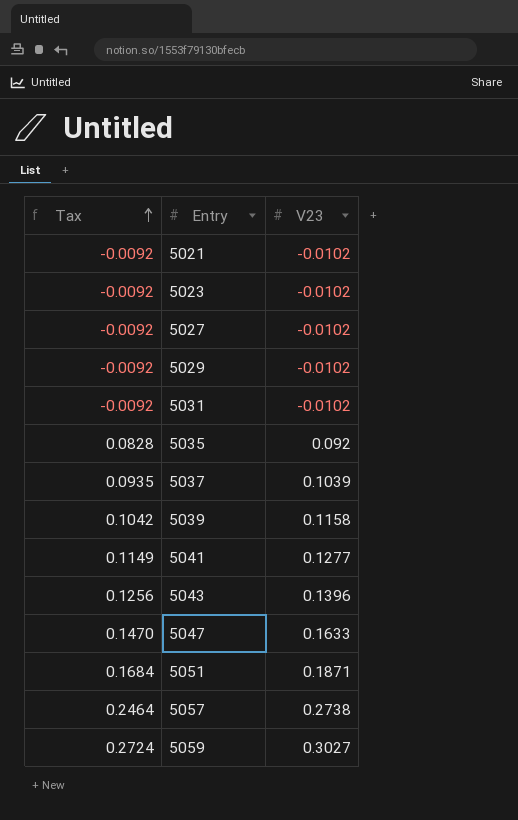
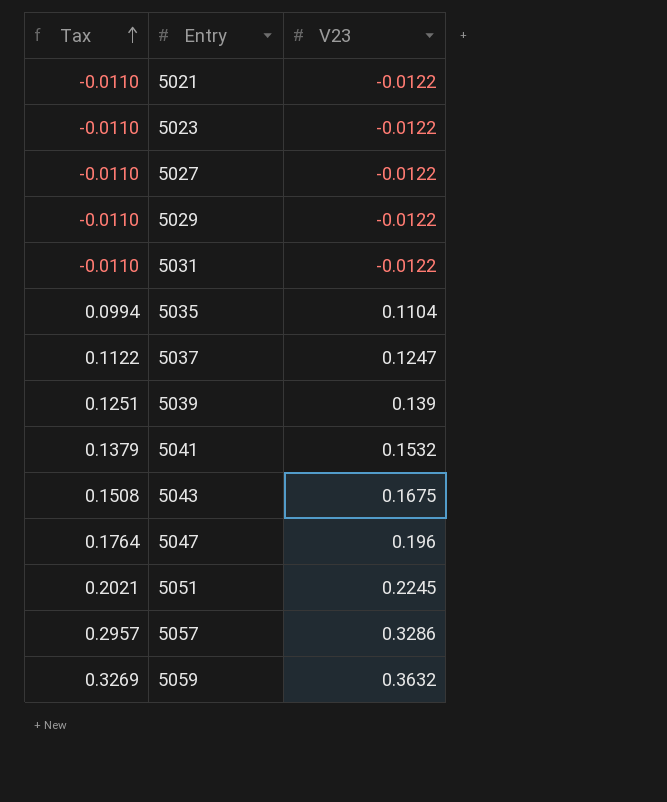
5021 | Tax: -0.0092 -> -0.0110
5021 | V23: -0.0102 -> -0.0122
5023 | Tax: -0.0092 -> -0.0110
5023 | V23: -0.0102 -> -0.0122
5027 | Tax: -0.0092 -> -0.0110
5027 | V23: -0.0102 -> -0.0122
5029 | Tax: -0.0092 -> -0.0110
5029 | V23: -0.0102 -> -0.0122
5031 | Tax: -0.0092 -> -0.0110
5031 | V23: -0.0102 -> -0.0122
5035 | Tax: 0.0828 -> 0.0994
5035 | V23: 0.092 -> 0.1104
5037 | Tax: 0.0935 -> 0.1122
5037 | V23: 0.1039 -> 0.1247
5039 | Tax: 0.1042 -> 0.1251
5039 | V23: 0.1158 -> 0.139
5041 | Tax: 0.1149 -> 0.1379
5041 | V23: 0.1277 -> 0.1532
5043 | Tax: 0.1256 -> 0.1508
5043 | V23: 0.1396 -> 0.1675
5047 | Tax: 0.1470 -> 0.1764
5047 | V23: 0.1633 -> 0.196
5051 | Tax: 0.1684 -> 0.2021
5051 | V23: 0.1871 -> 0.2245
5057 | Tax: 0.2464 -> 0.2957
5057 | V23: 0.2738 -> 0.3286
5059 | Tax: 0.2724 -> 0.3269
5059 | V23: 0.3027 -> 0.3632

